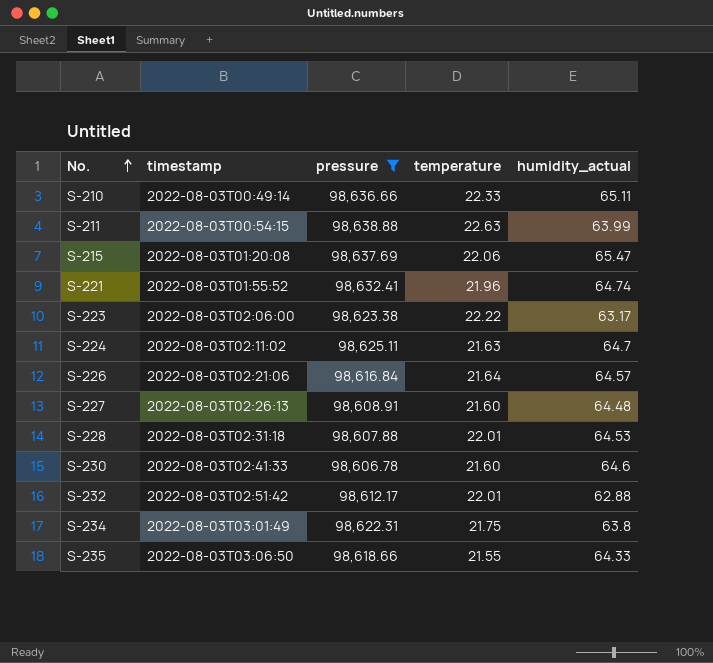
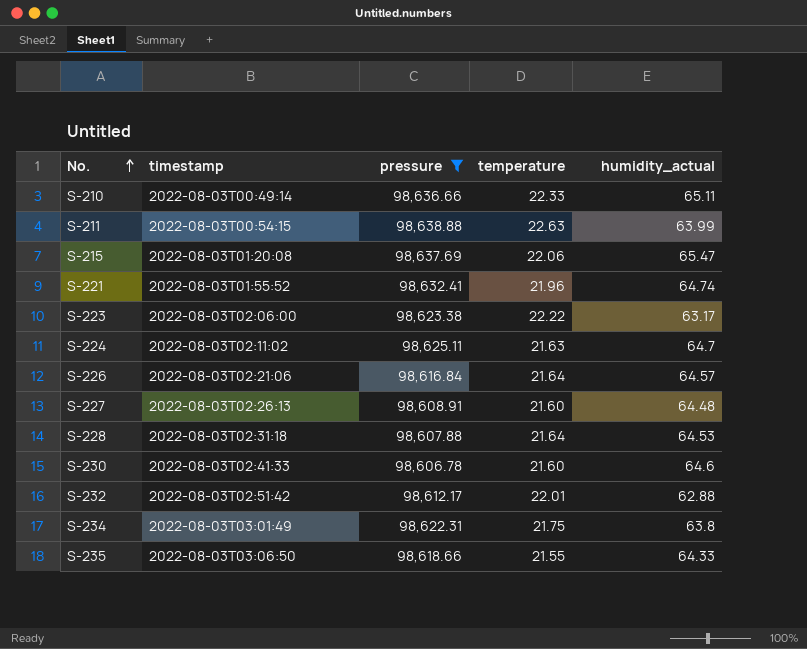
S-228 | temperature: 22.01 -> 21.64

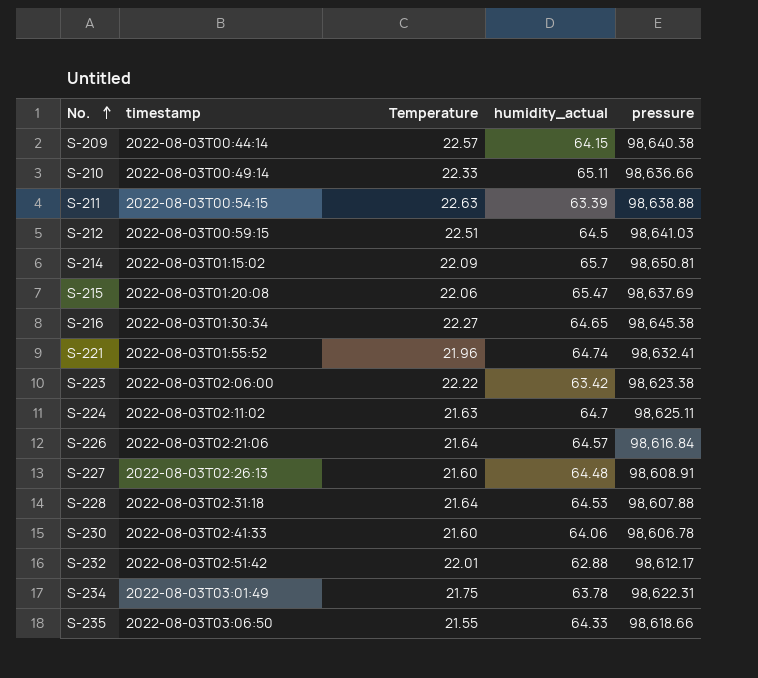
filter: pressure <= 98,638.88 -> none
column name: temperature -> Temperature
column pressure | position: 3 -> 5
S-211 | humidity_actual: 63.99 -> 63.39
S-223 | humidity_actual: 63.17 -> 63.42
S-230 | humidity_actual: 64.6 -> 64.06
S-234 | humidity_actual: 63.8 -> 63.78

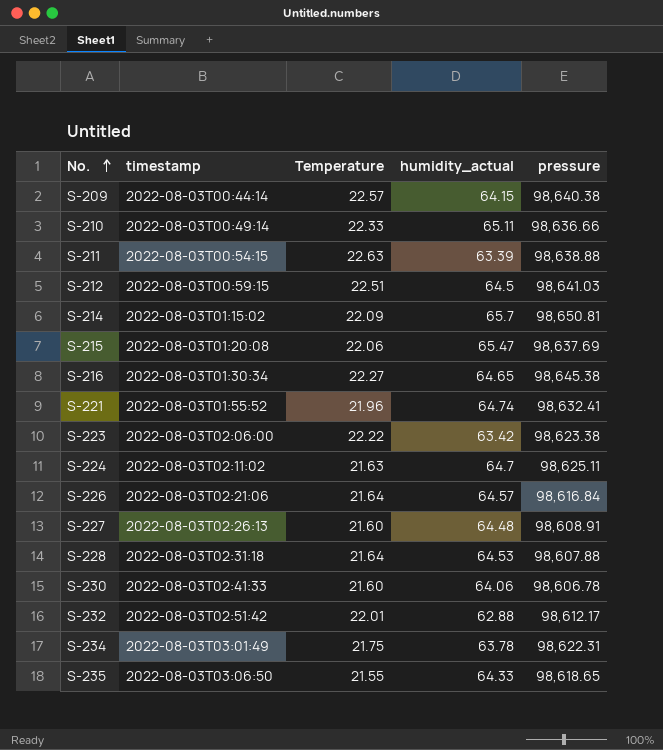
S-235 | pressure: 98,618.66 -> 98,618.65

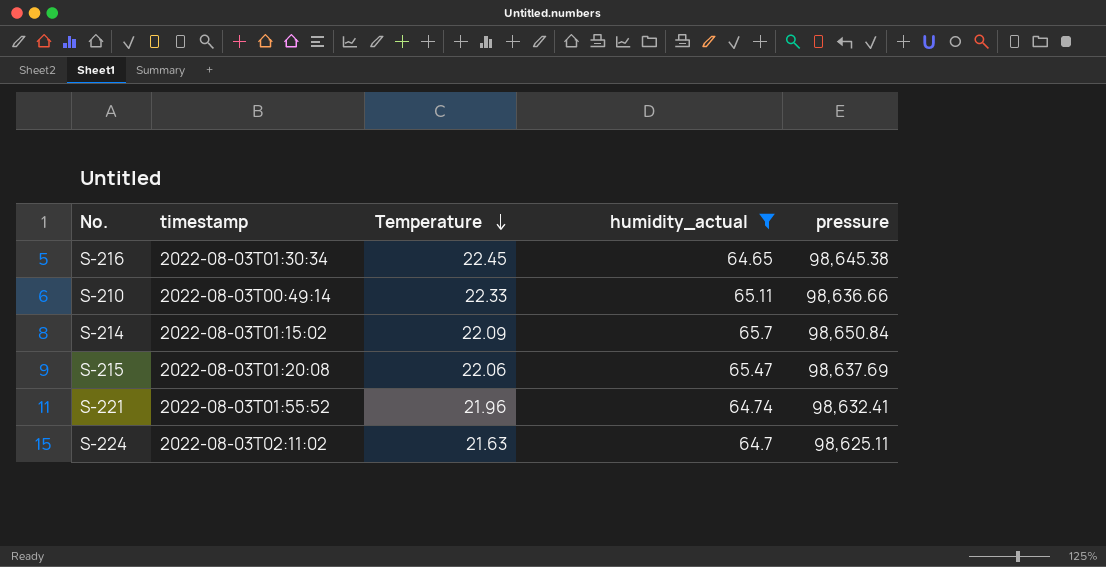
filter: none -> humidity_actual >= 64.65
row order: No. ascending -> Temperature descending
S-216 | Temperature: 22.27 -> 22.45
S-214 | pressure: 98,650.81 -> 98,650.84

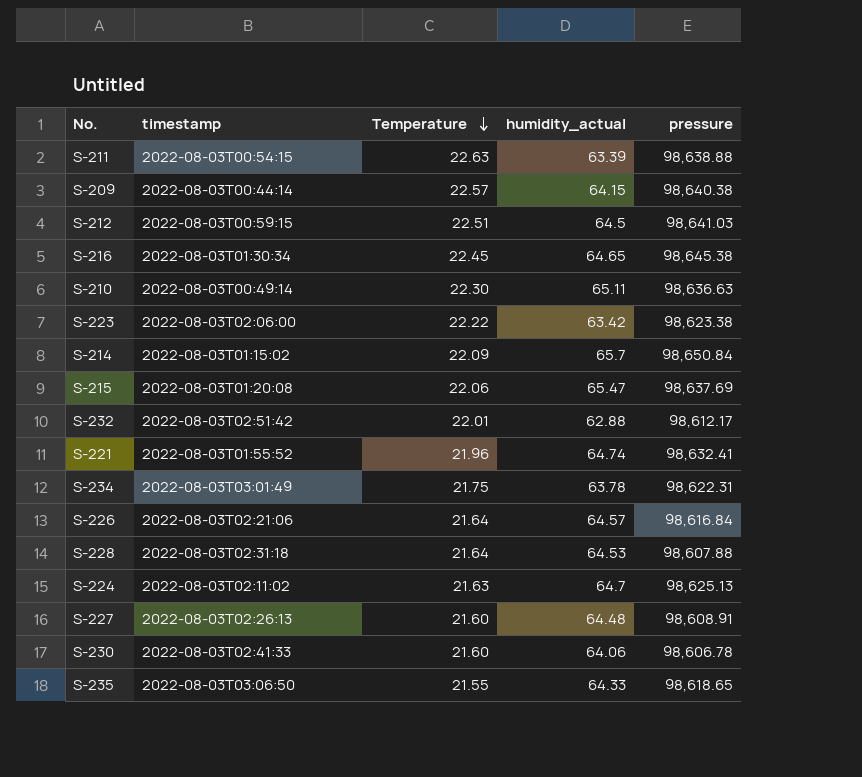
filter: humidity_actual >= 64.65 -> none
S-210 | Temperature: 22.33 -> 22.30
S-210 | pressure: 98,636.66 -> 98,636.63
S-224 | pressure: 98,625.11 -> 98,625.13

